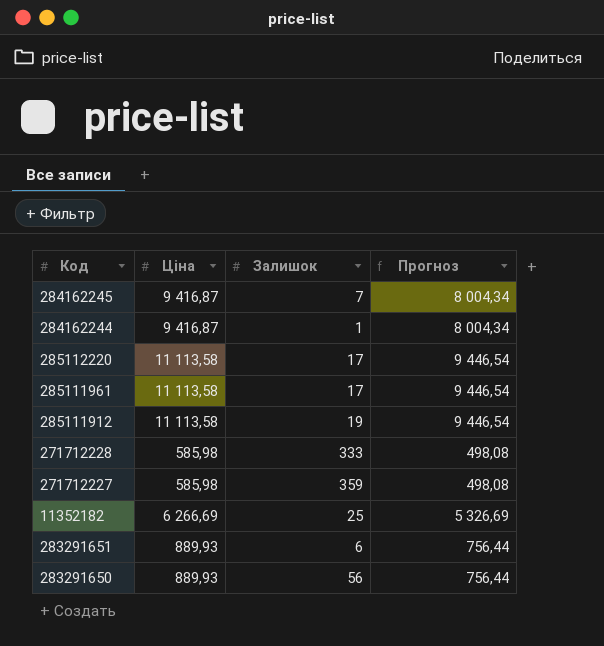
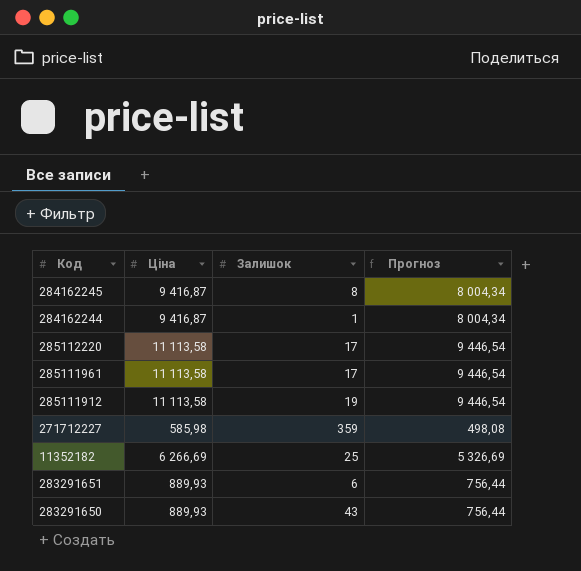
row 271712228: 585,98 | 333 | 498,08 -> none
284162245 | Залишок: 7 -> 8
283291650 | Залишок: 56 -> 43

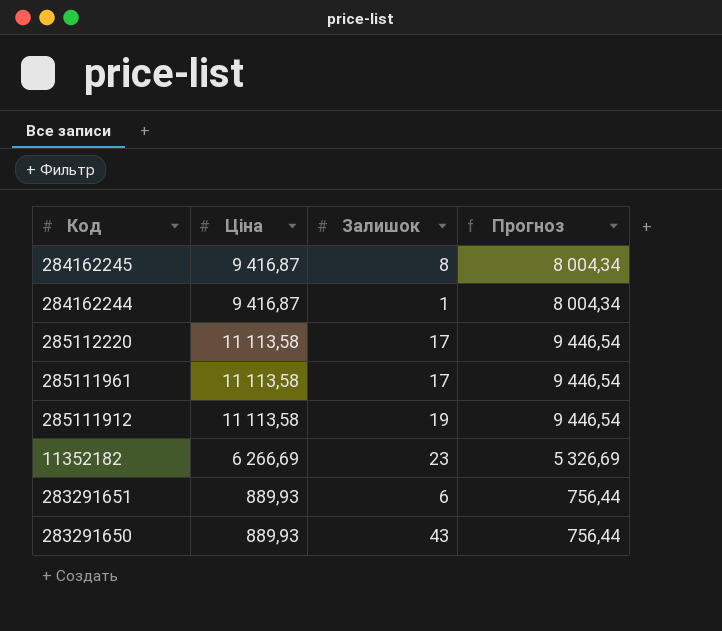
row 271712227: 585,98 | 359 | 498,08 -> none
11352182 | Залишок: 25 -> 23

